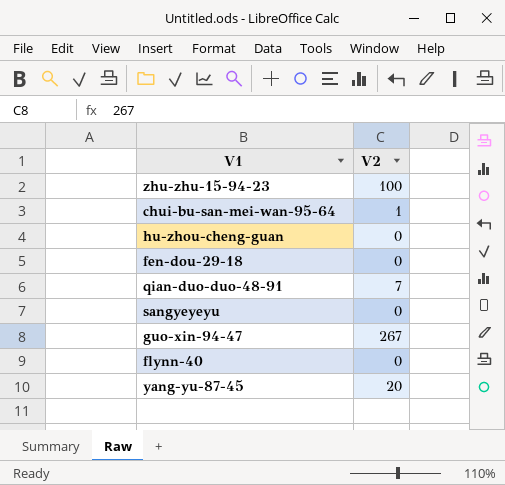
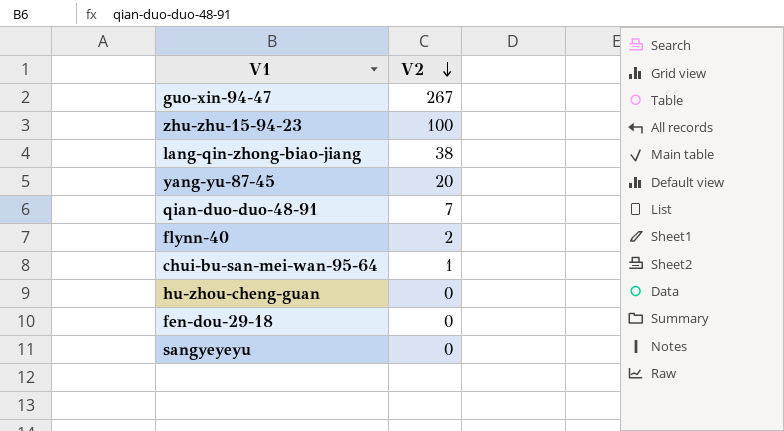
row order: none -> V2 descending
row lang-qin-zhong-biao-jiang: none -> 38
flynn-40 | V2: 0 -> 2

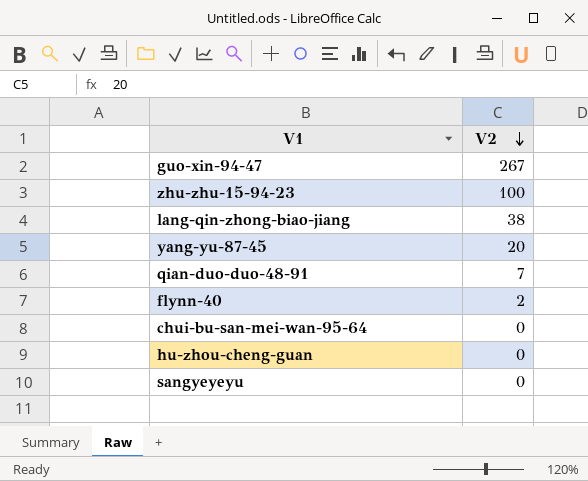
row fen-dou-29-18: 0 -> none
chui-bu-san-mei-wan-95-64 | V2: 1 -> 0

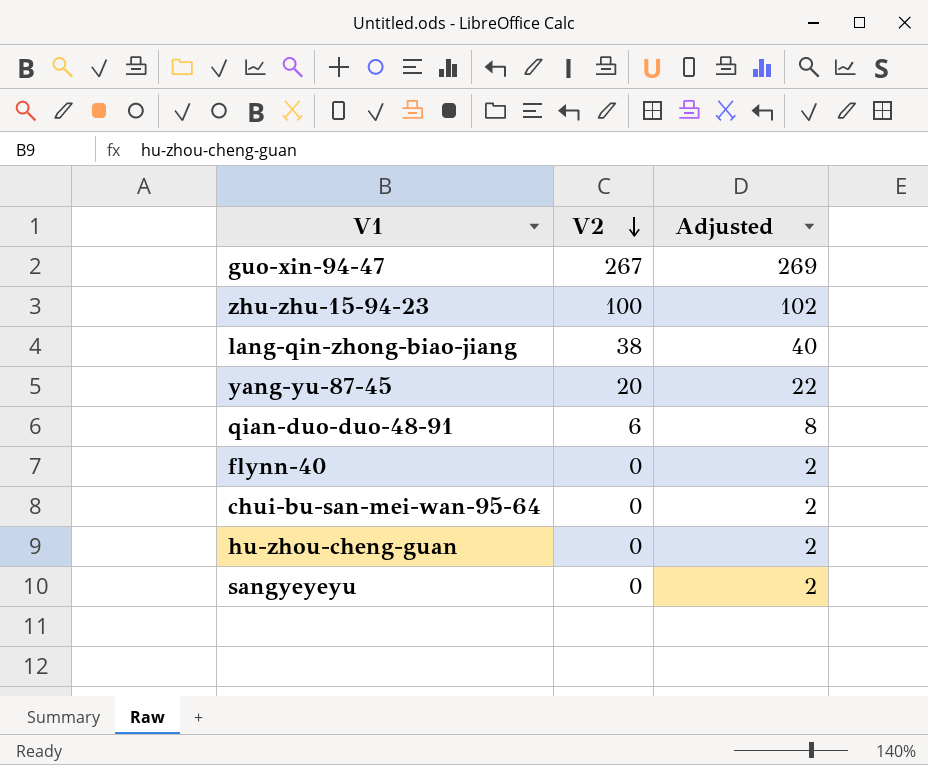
column Adjusted | formula: none -> [V2] + 2
qian-duo-duo-48-91 | V2: 7 -> 6
flynn-40 | V2: 2 -> 0

